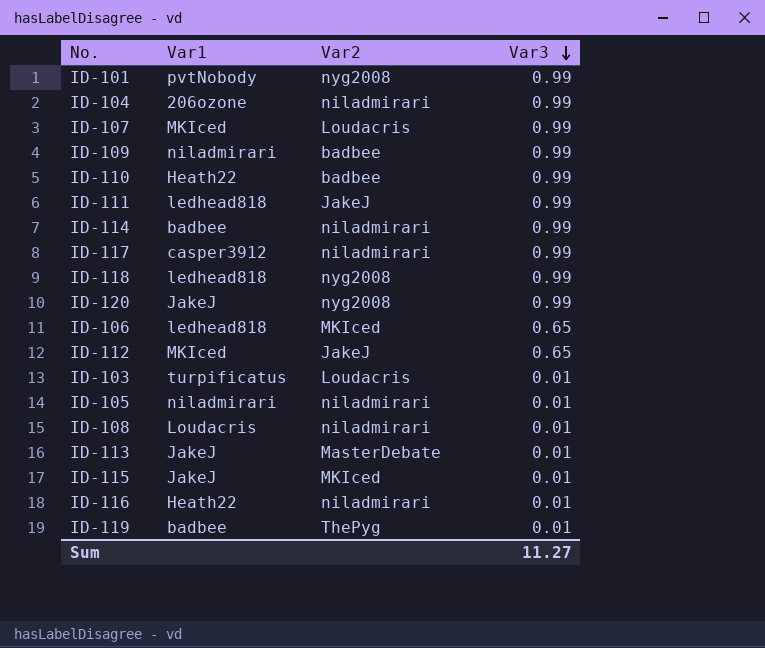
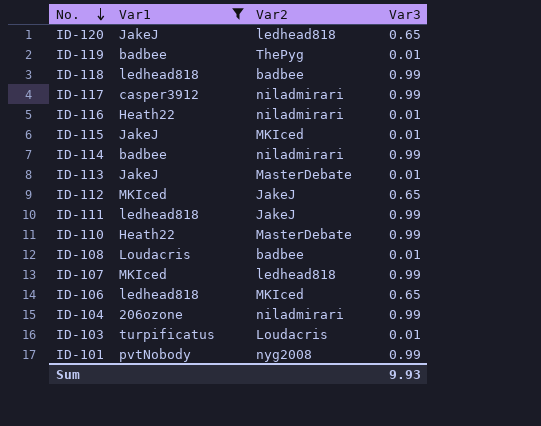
filter: none -> Var1 != niladmirari
row order: Var3 descending -> No. descending
ID-120 | Var2: nyg2008 -> ledhead818
ID-120 | Var3: 0.99 -> 0.65
ID-118 | Var2: nyg2008 -> badbee
ID-110 | Var2: badbee -> MasterDebate
ID-108 | Var2: niladmirari -> badbee
ID-107 | Var2: Loudacris -> ledhead818
Sum | Var3: 11.27 -> 9.93

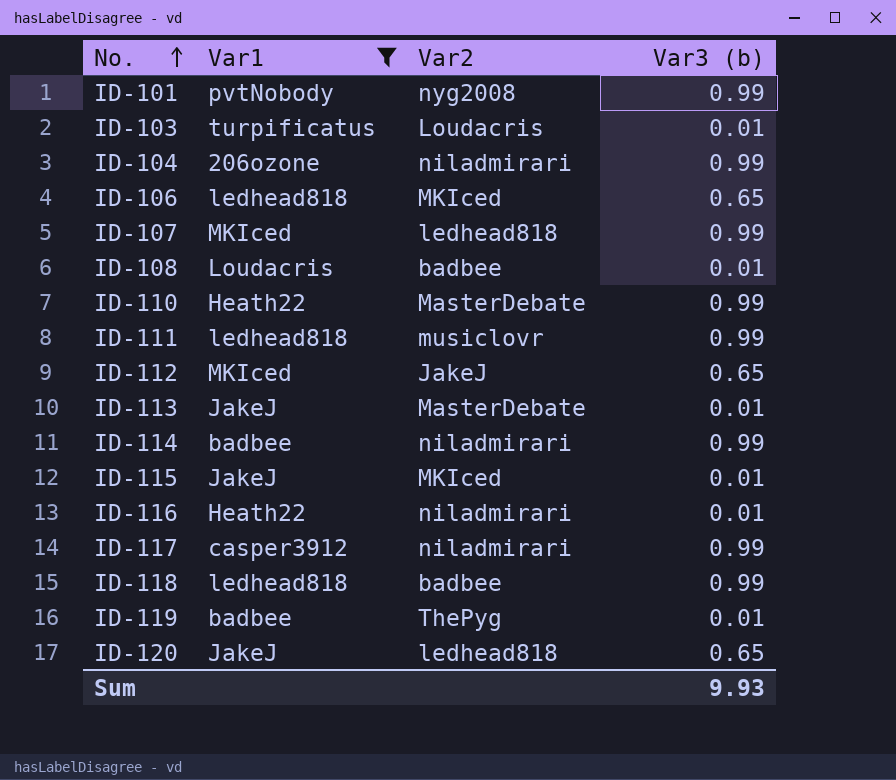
row order: No. descending -> No. ascending
column name: Var3 -> Var3 (b)
ID-111 | Var2: JakeJ -> musiclovr

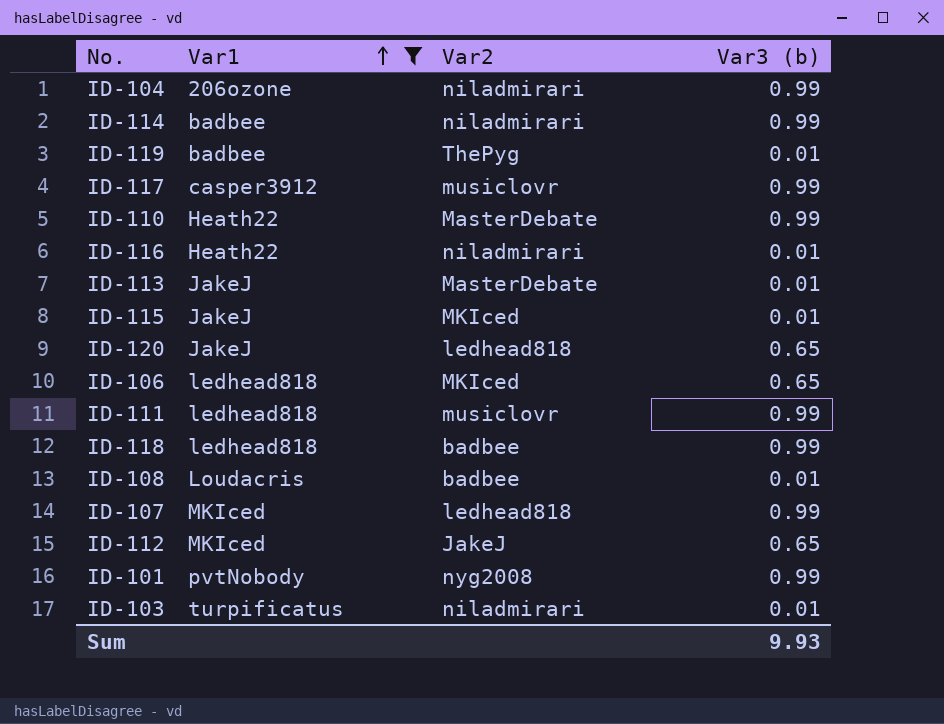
row order: No. ascending -> Var1 ascending
ID-117 | Var2: niladmirari -> musiclovr
ID-103 | Var2: Loudacris -> niladmirari

